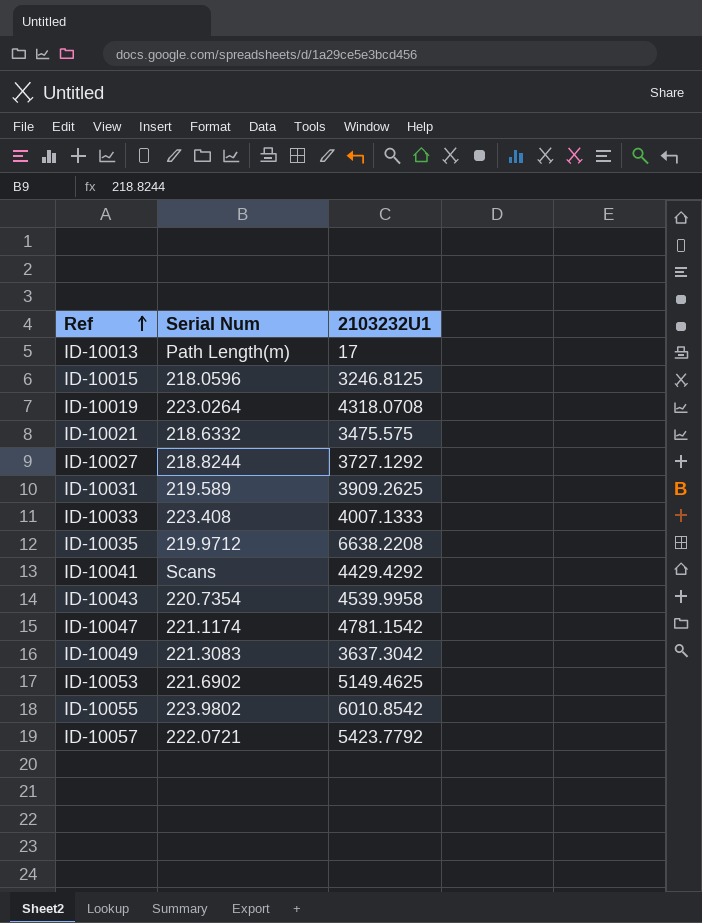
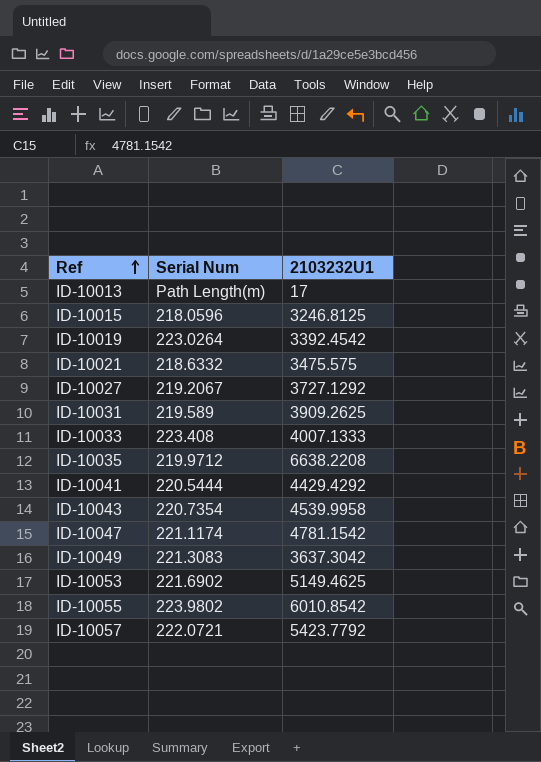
ID-10019 | 2103232U1: 4318.0708 -> 3392.4542
ID-10027 | Serial Num: 218.8244 -> 219.2067
ID-10041 | Serial Num: Scans -> 220.5444

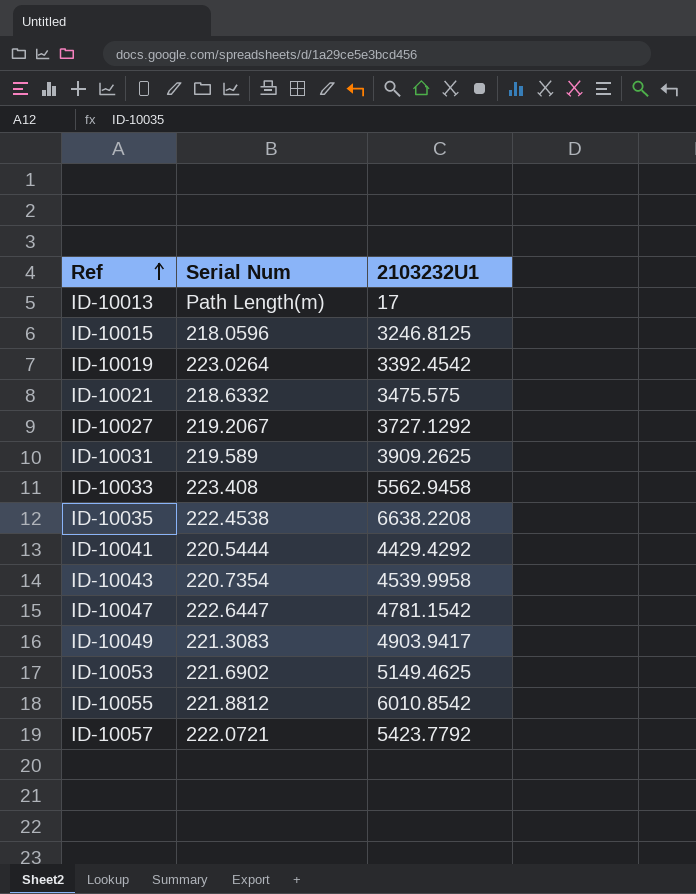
ID-10033 | 2103232U1: 4007.1333 -> 5562.9458
ID-10035 | Serial Num: 219.9712 -> 222.4538
ID-10047 | Serial Num: 221.1174 -> 222.6447
ID-10049 | 2103232U1: 3637.3042 -> 4903.9417
ID-10055 | Serial Num: 223.9802 -> 221.8812

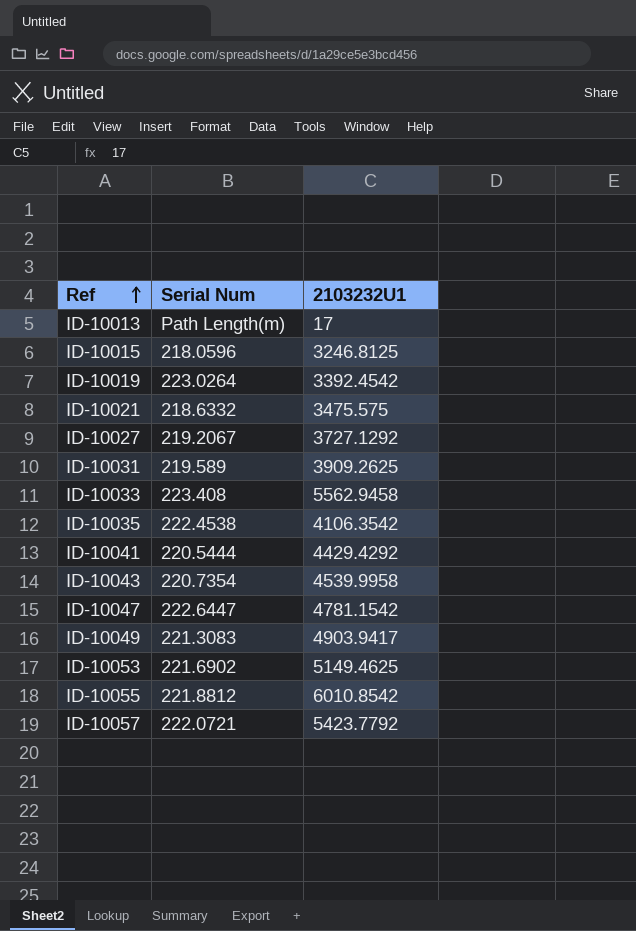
ID-10035 | 2103232U1: 6638.2208 -> 4106.3542

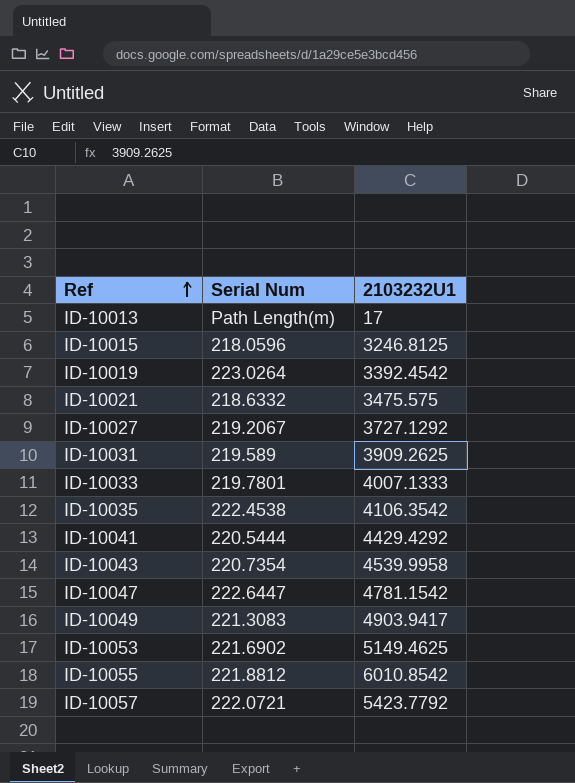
ID-10033 | Serial Num: 223.408 -> 219.7801
ID-10033 | 2103232U1: 5562.9458 -> 4007.1333

